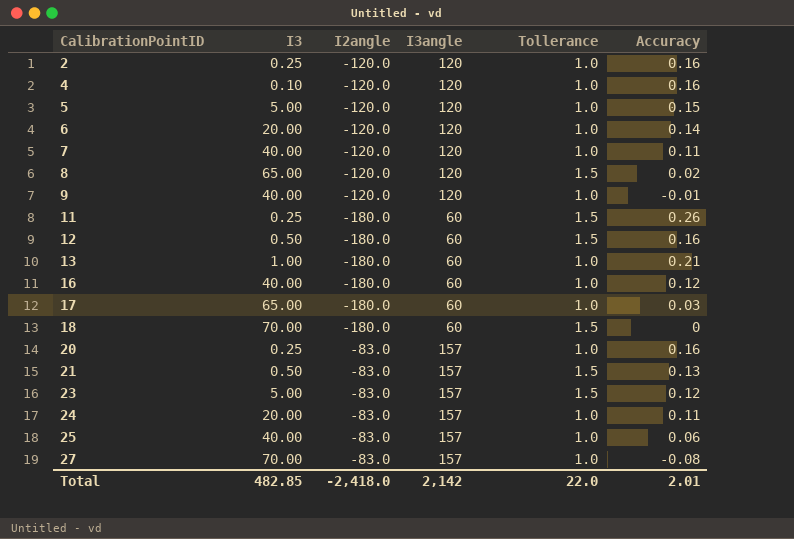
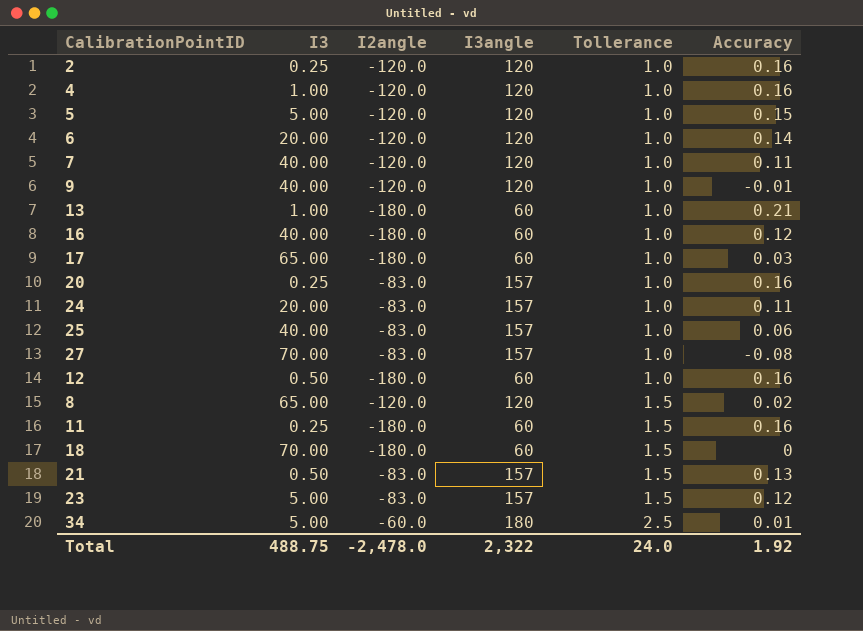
row order: CalibrationPointID ascending -> Tollerance ascending
4 | I3: 0.10 -> 1.00
12 | Tollerance: 1.5 -> 1.0
11 | Accuracy: 0.26 -> 0.16
row 34: none -> 5.00 | -60.0 | 180 | 2.5 | 0.01
Total | I3: 482.85 -> 488.75
Total | I2angle: -2,418.0 -> -2,478.0
Total | I3angle: 2,142 -> 2,322
Total | Tollerance: 22.0 -> 24.0
Total | Accuracy: 2.01 -> 1.92

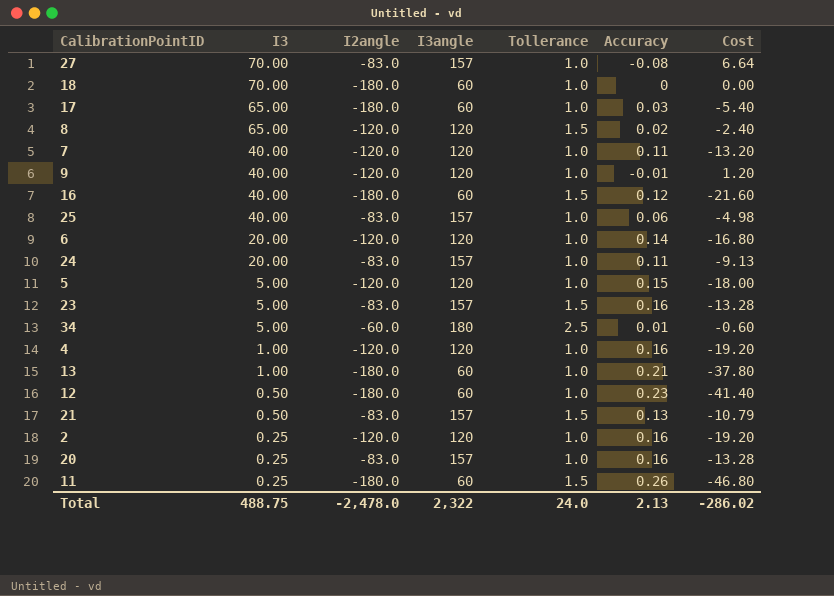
row order: Tollerance ascending -> I3 descending
column Cost | formula: none -> [I2angle] * [Accuracy]
18 | Tollerance: 1.5 -> 1.0
16 | Tollerance: 1.0 -> 1.5
23 | Accuracy: 0.12 -> 0.16
12 | Accuracy: 0.16 -> 0.23
11 | Accuracy: 0.16 -> 0.26
Total | Accuracy: 1.92 -> 2.13

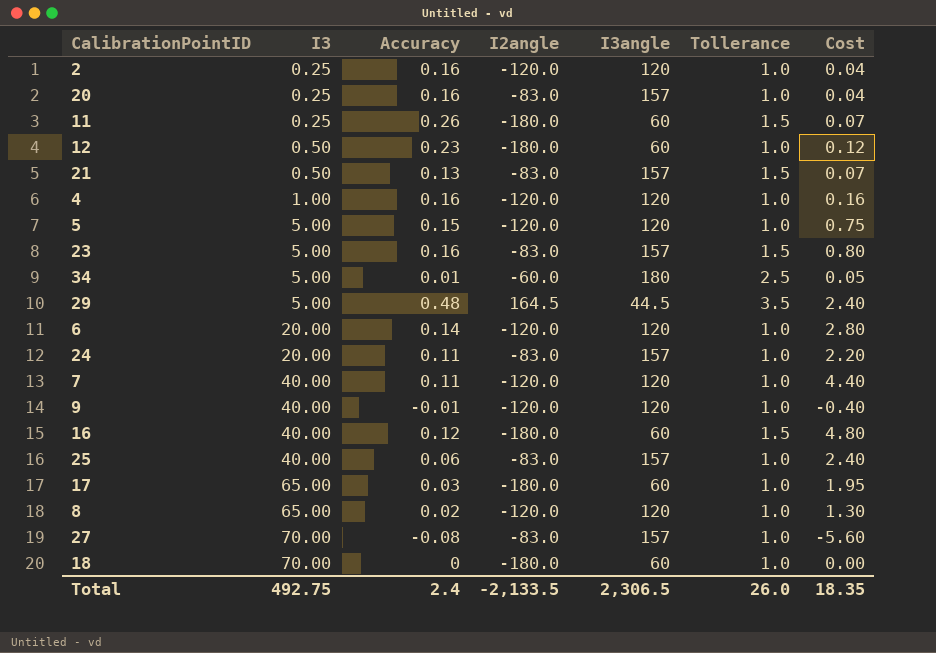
row order: I3 descending -> I3 ascending
column Accuracy | position: 6 -> 3
column Cost | formula: [I2angle] * [Accuracy] -> [I3] * [Accuracy]
row 13: 1.00 | -180.0 | 60 | 1.0 | 0.21 | -37.80 -> none
row 29: none -> 5.00 | 0.48 | 164.5 | 44.5 | 3.5 | 2.40
8 | Tollerance: 1.5 -> 1.0
Total | I3: 488.75 -> 492.75
Total | Accuracy: 2.13 -> 2.4
Total | I2angle: -2,478.0 -> -2,133.5
Total | I3angle: 2,322 -> 2,306.5
Total | Tollerance: 24.0 -> 26.0
Total | Cost: -286.02 -> 18.35

